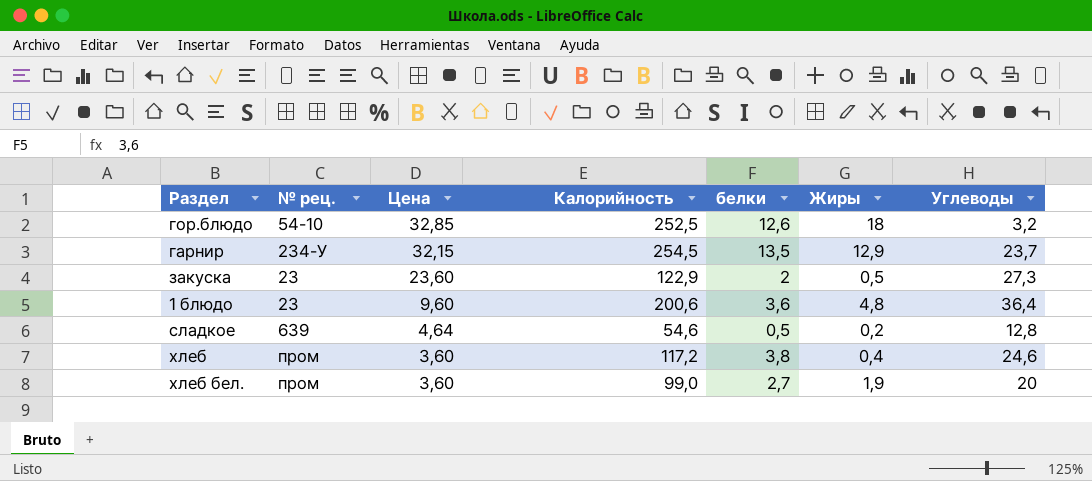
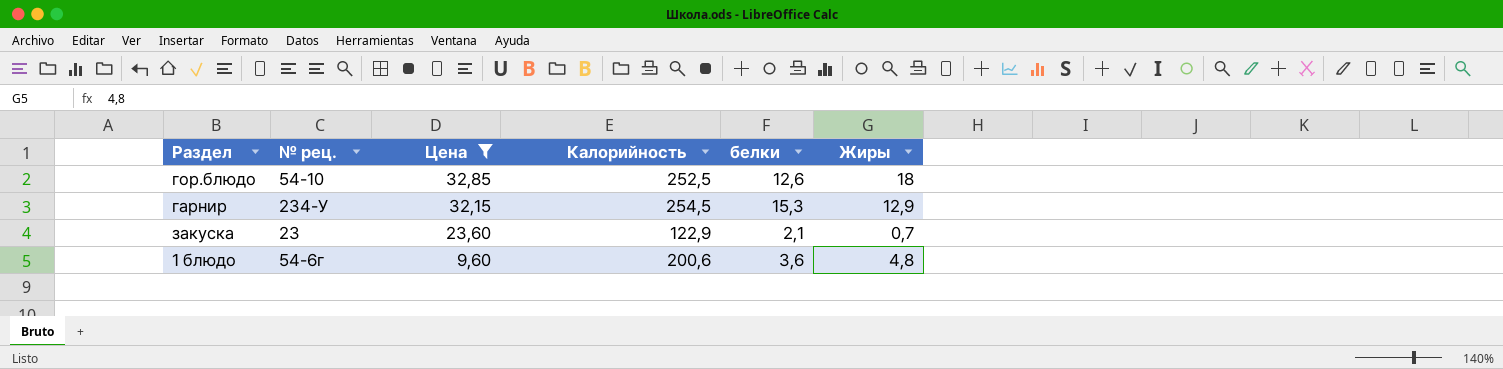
filter: none -> Цена >= 9,60
column Углеводы | position: 7 -> none
гарнир | белки: 13,5 -> 15,3
закуска | белки: 2 -> 2,1
закуска | Жиры: 0,5 -> 0,7
1 блюдо | № рец.: 23 -> 54-6г

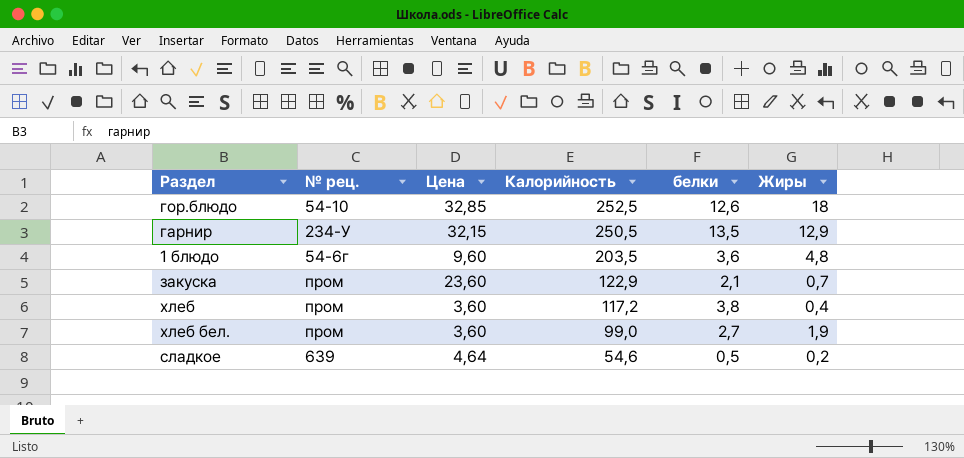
filter: Цена >= 9,60 -> none
row order: Цена descending -> Калорийность descending
гарнир | Калорийность: 254,5 -> 250,5
гарнир | белки: 15,3 -> 13,5
1 блюдо | Калорийность: 200,6 -> 203,5
закуска | № рец.: 23 -> пром

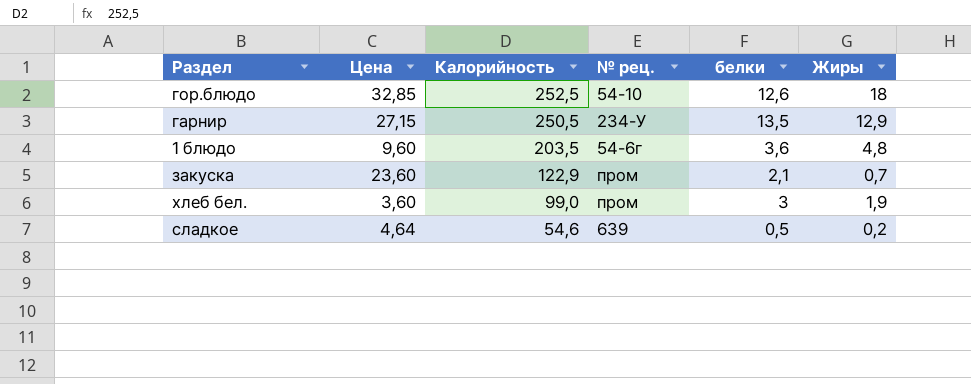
column № рец. | position: 2 -> 4
row хлеб: пром | 3,60 | 117,2 | 3,8 | 0,4 -> none
гарнир | Цена: 32,15 -> 27,15
хлеб бел. | белки: 2,7 -> 3

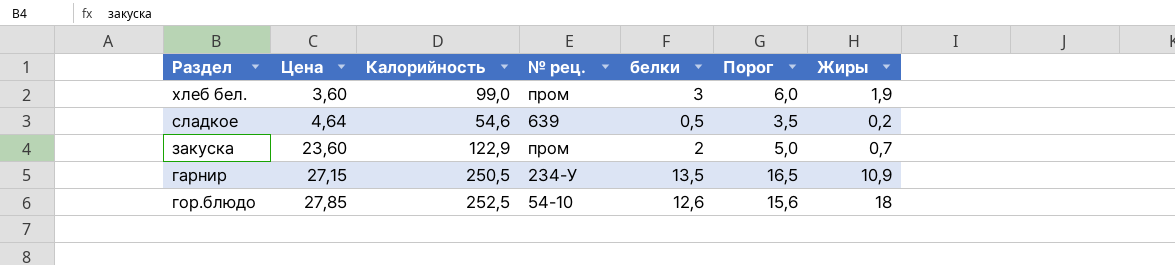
row order: Калорийность descending -> Цена ascending
column Порог | formula: none -> [белки] + 3
row 1 блюдо: 9,60 | 203,5 | 54-6г | 3,6 | 4,8 -> none
закуска | белки: 2,1 -> 2
гарнир | Жиры: 12,9 -> 10,9
гор.блюдо | Цена: 32,85 -> 27,85

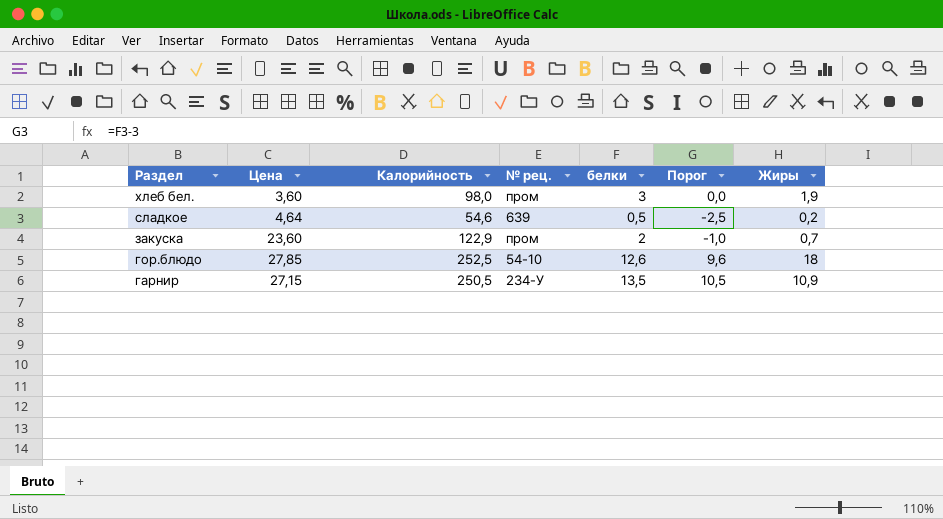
row order: Цена ascending -> Раздел descending
column Порог | formula: [белки] + 3 -> [белки] - 3
хлеб бел. | Калорийность: 99,0 -> 98,0

